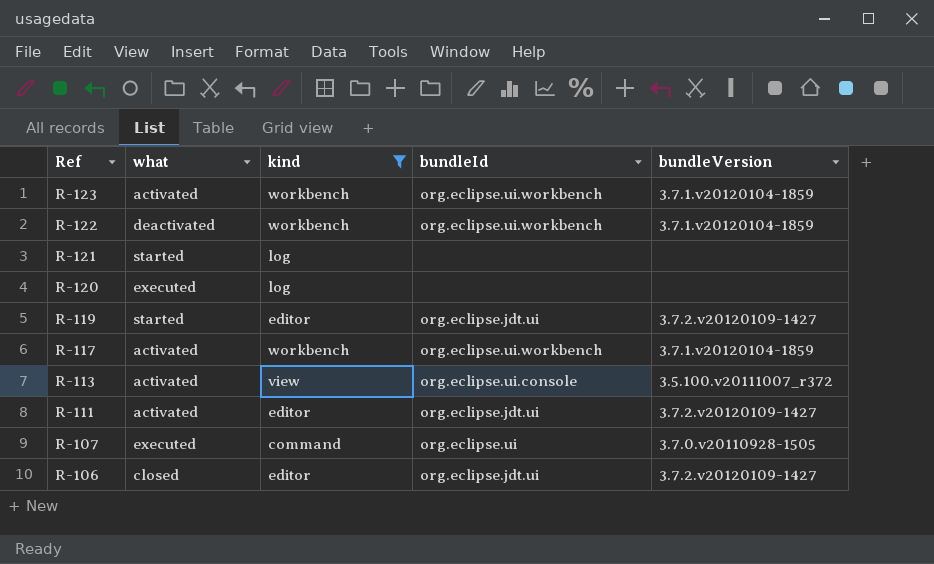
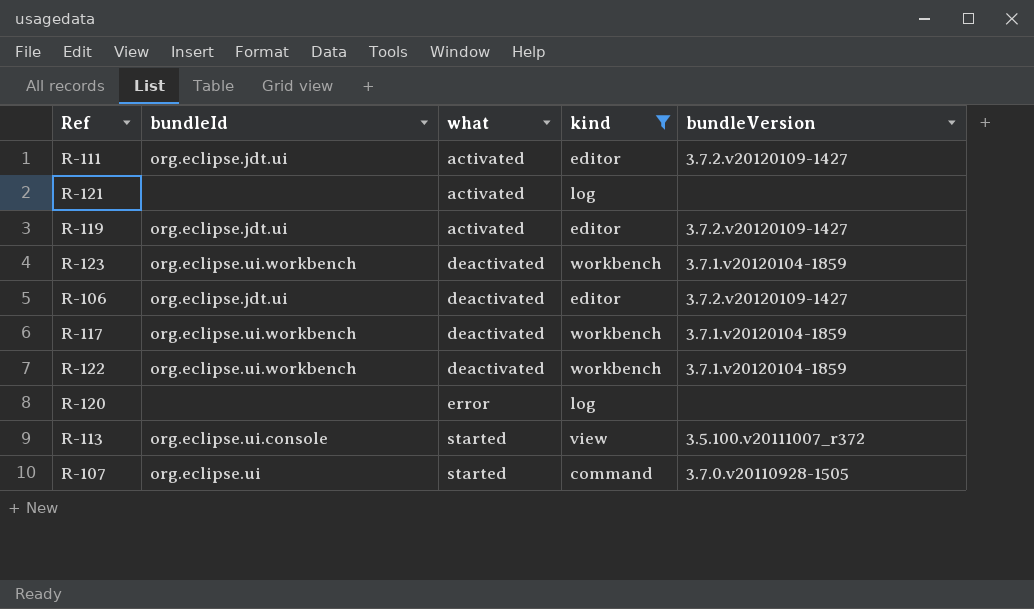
row order: Ref descending -> what ascending
column bundleId | position: 4 -> 2
R-121 | what: started -> activated
R-119 | what: started -> activated
R-123 | what: activated -> deactivated
R-106 | what: closed -> deactivated
R-117 | what: activated -> deactivated
R-120 | what: executed -> error
R-113 | what: activated -> started
R-107 | what: executed -> started

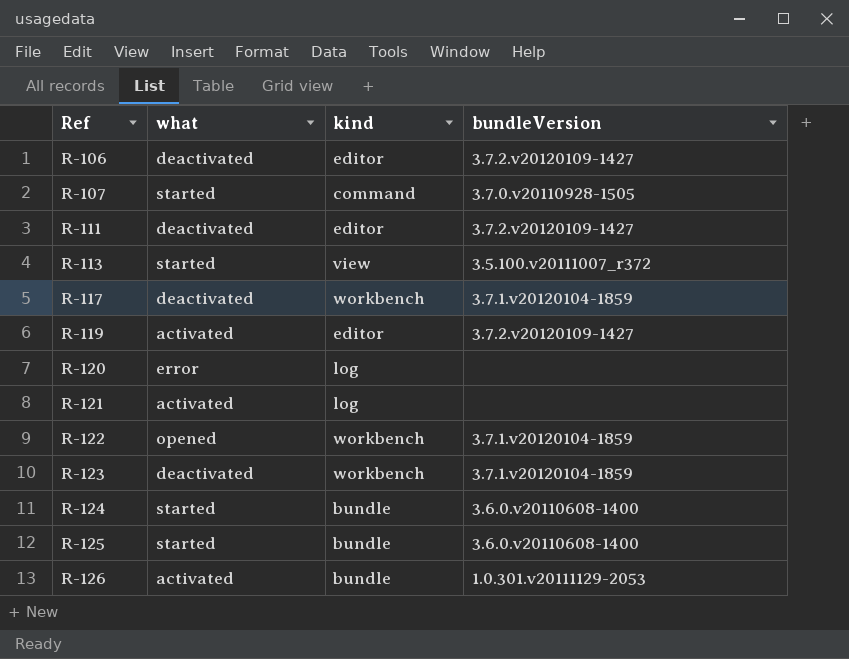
filter: kind != bundle -> none
row order: what ascending -> Ref ascending
column bundleId | position: 2 -> none
R-111 | what: activated -> deactivated
R-122 | what: deactivated -> opened

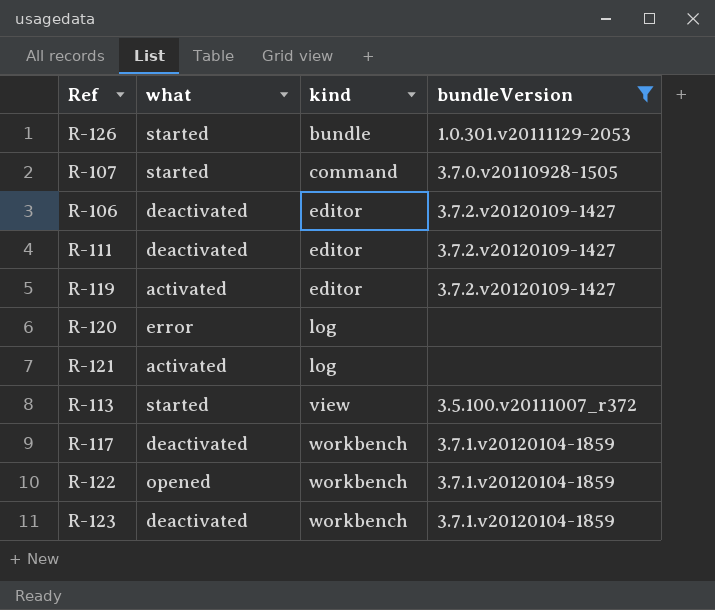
filter: none -> bundleVersion != 3.6.0.v20110608-1400
row order: Ref ascending -> kind ascending
R-126 | what: activated -> started

